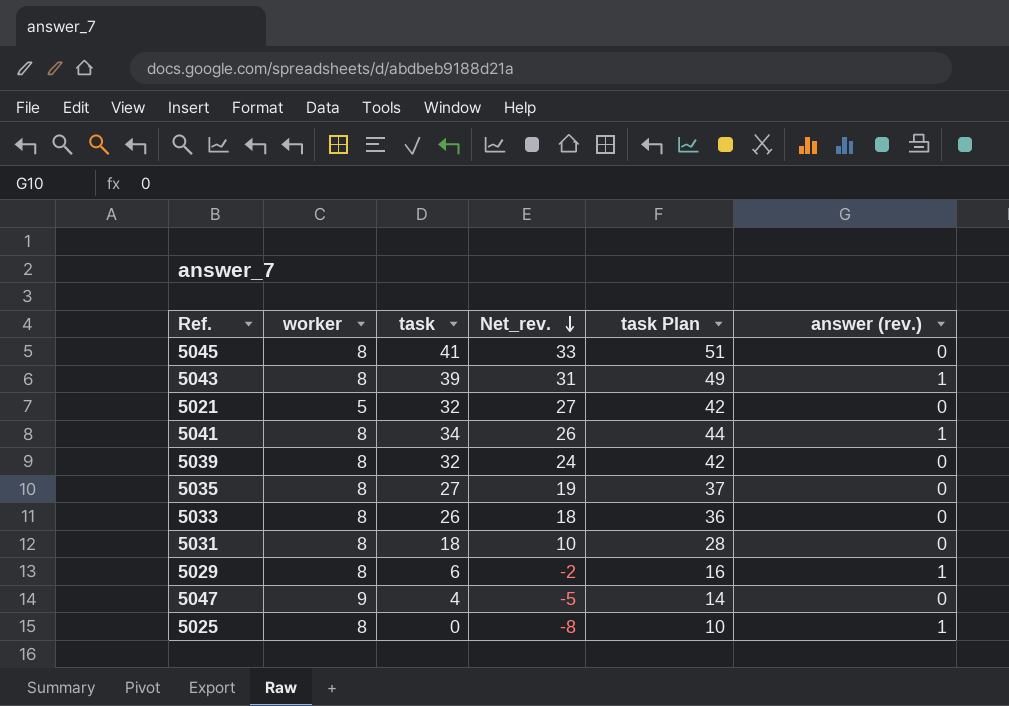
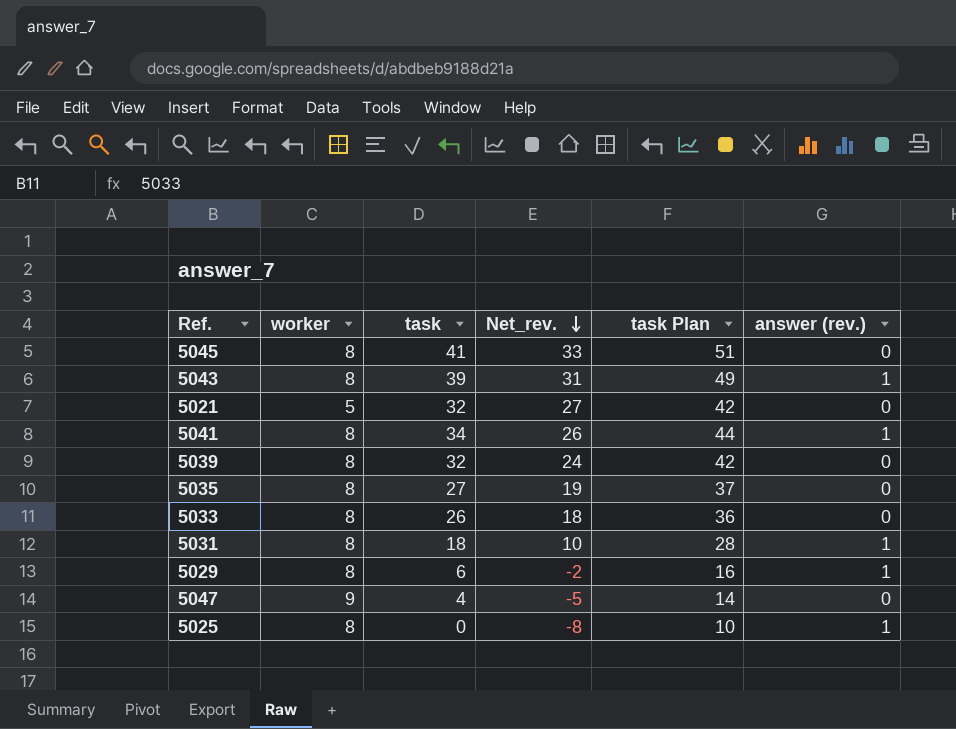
5031 | answer (rev.): 0 -> 1

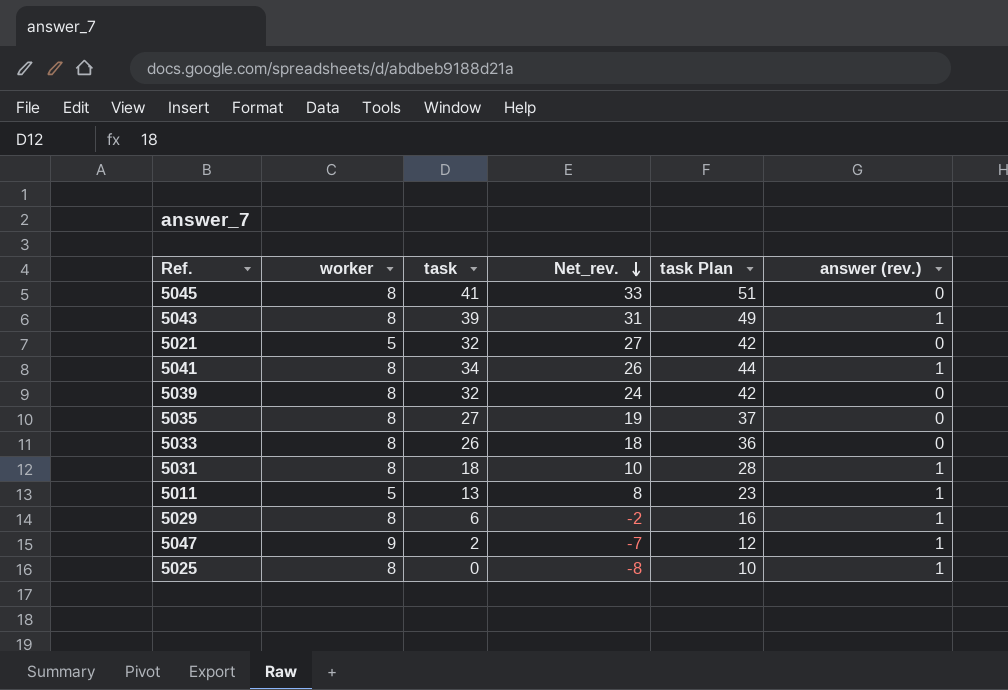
row 5011: none -> 5 | 13 | 8 | 23 | 1
5047 | task: 4 -> 2
5047 | Net_rev.: -5 -> -7
5047 | task Plan: 14 -> 12
5047 | answer (rev.): 0 -> 1

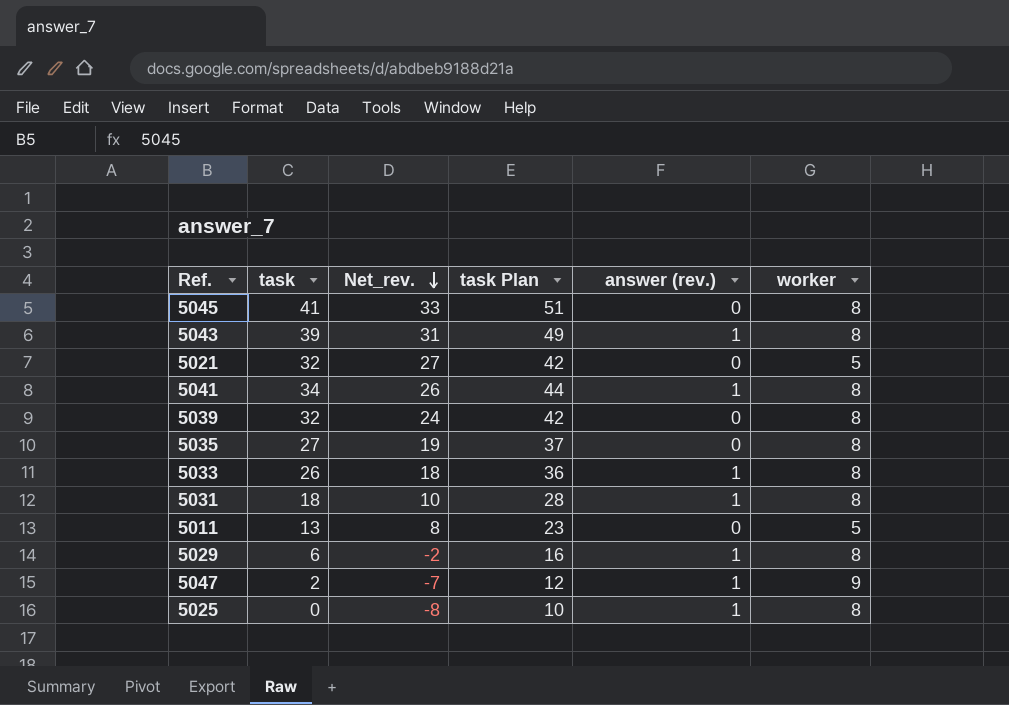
column worker | position: 2 -> 6
5033 | answer (rev.): 0 -> 1
5011 | answer (rev.): 1 -> 0

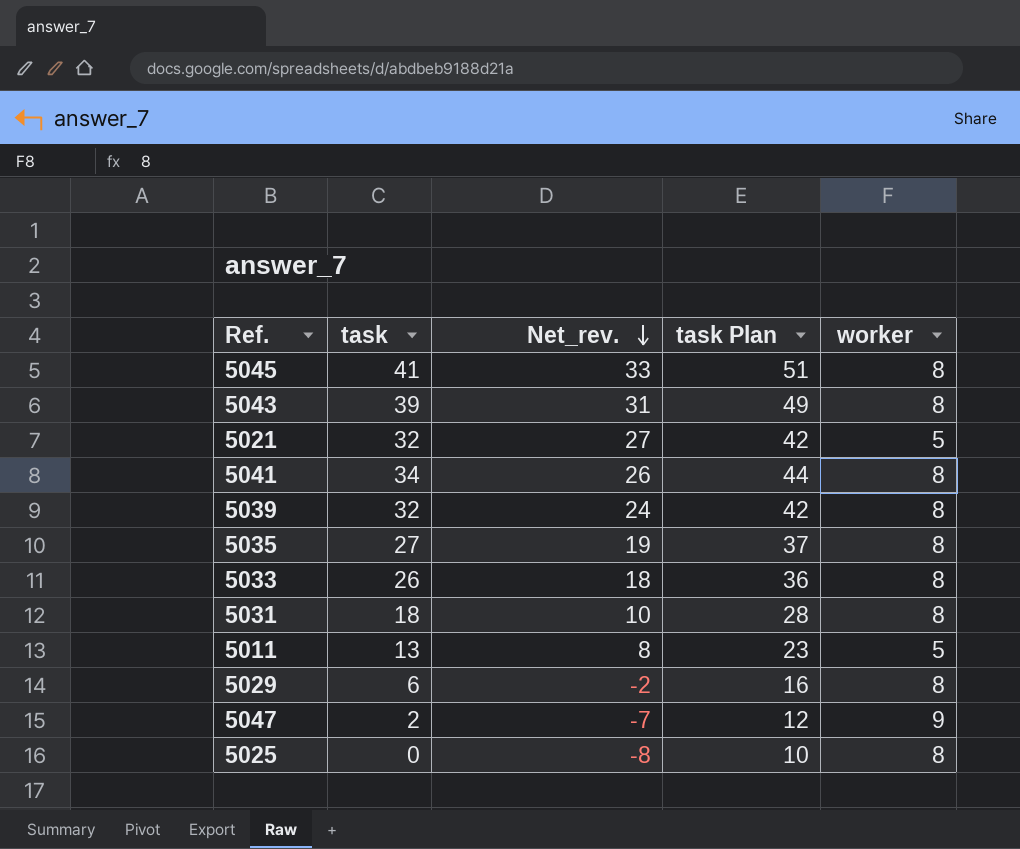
column answer (rev.) | position: 5 -> none

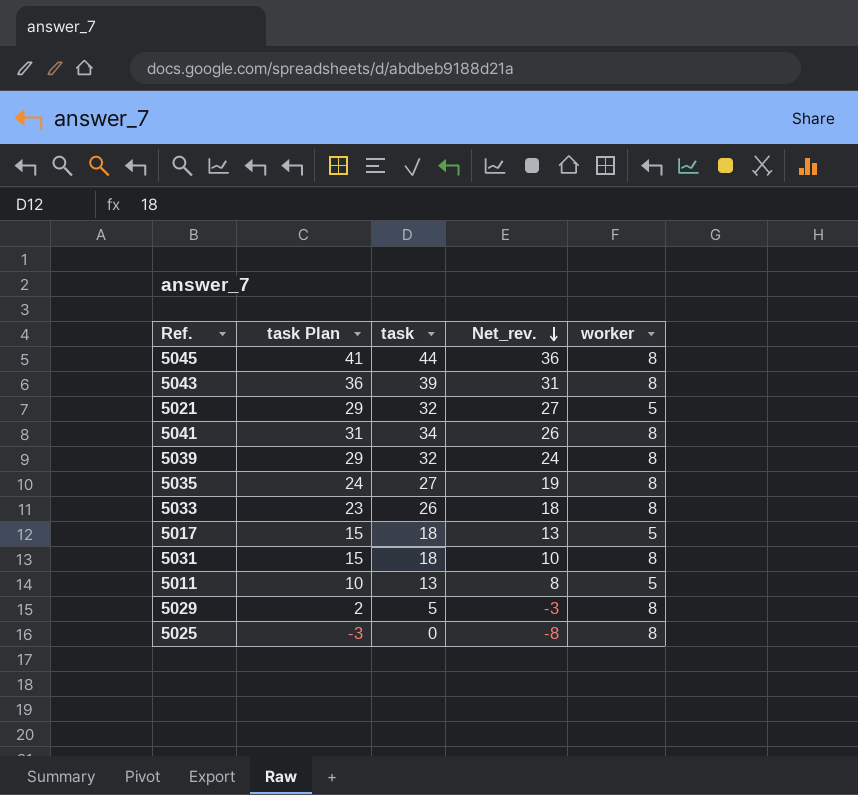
column task Plan | formula: [task] + 10 -> [task] - 3
column task Plan | position: 4 -> 2
row 5047: 2 | -7 | 12 | 9 -> none
5045 | task: 41 -> 44
5045 | Net_rev.: 33 -> 36
row 5017: none -> 15 | 18 | 13 | 5
5029 | task: 6 -> 5
5029 | Net_rev.: -2 -> -3

